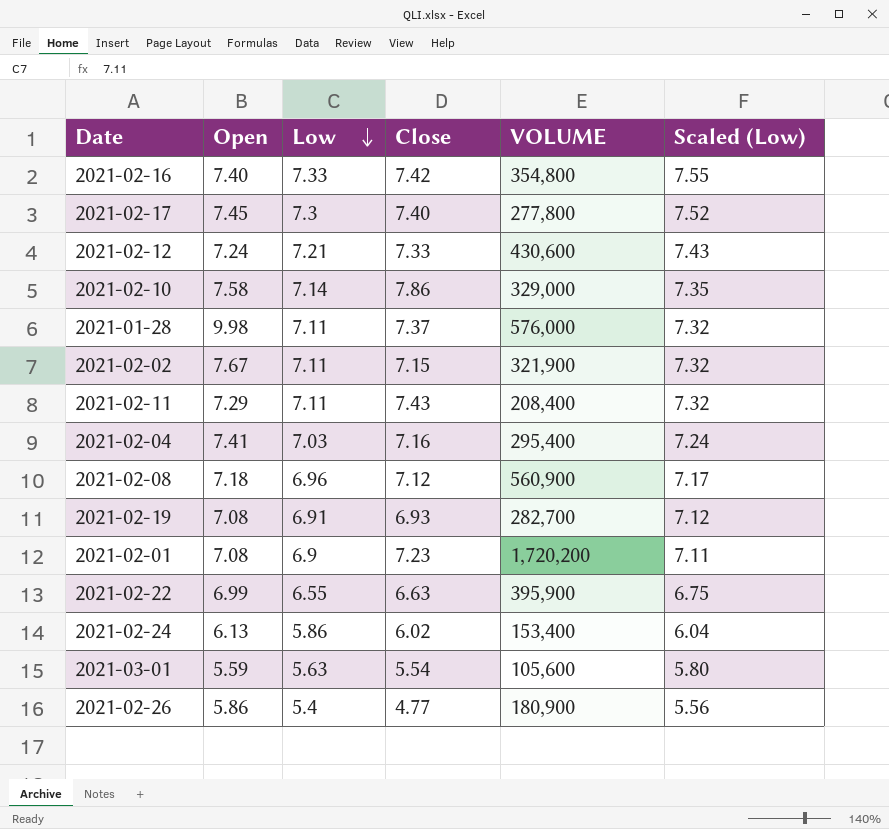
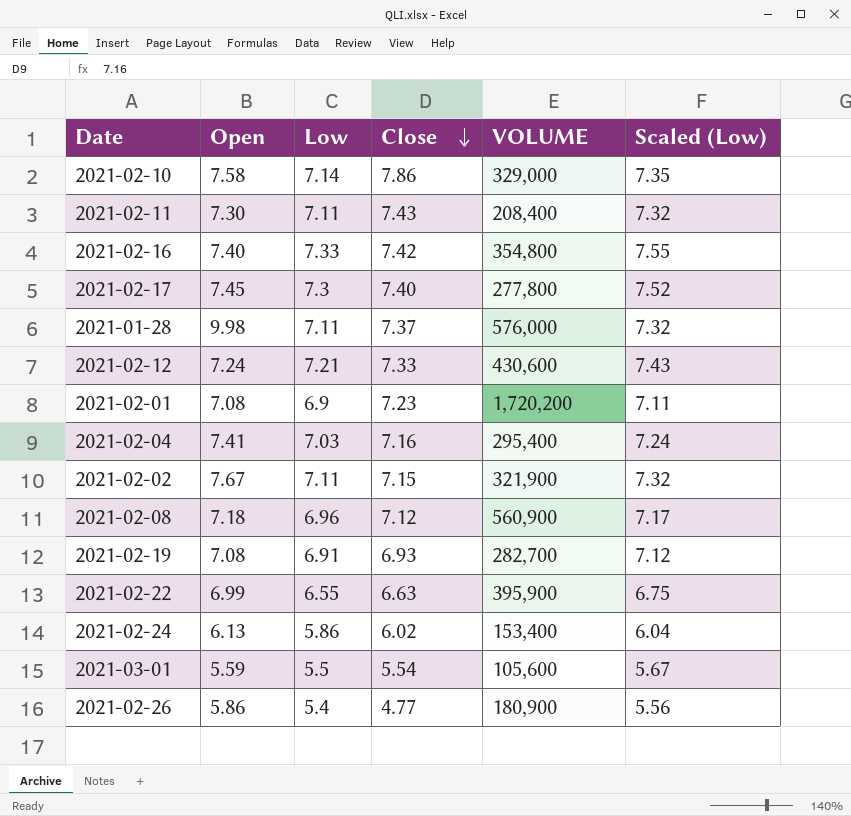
row order: Low descending -> Close descending
2021-02-11 | Open: 7.29 -> 7.30
2021-03-01 | Low: 5.63 -> 5.5
2021-03-01 | Scaled (Low): 5.80 -> 5.67

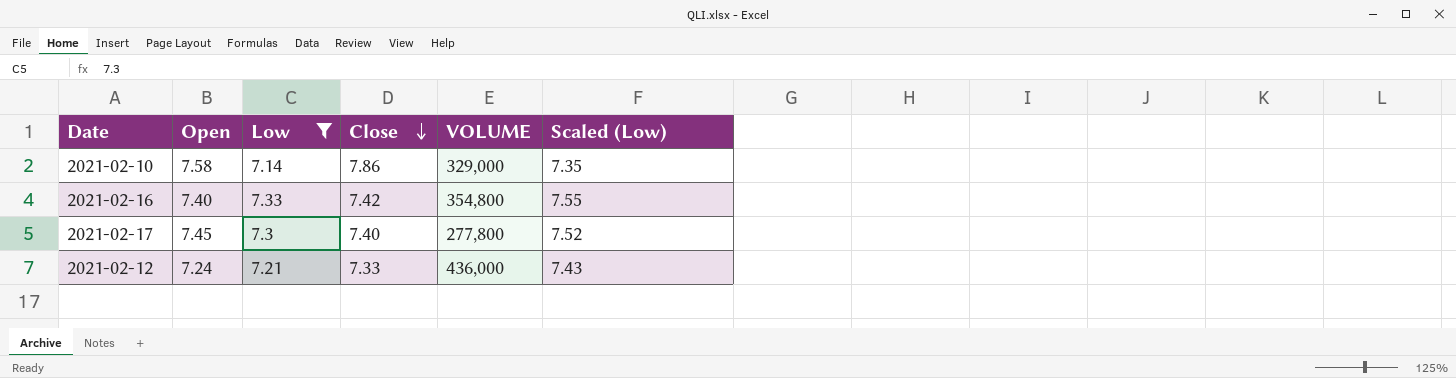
filter: none -> Low >= 7.14
2021-02-12 | VOLUME: 430,600 -> 436,000

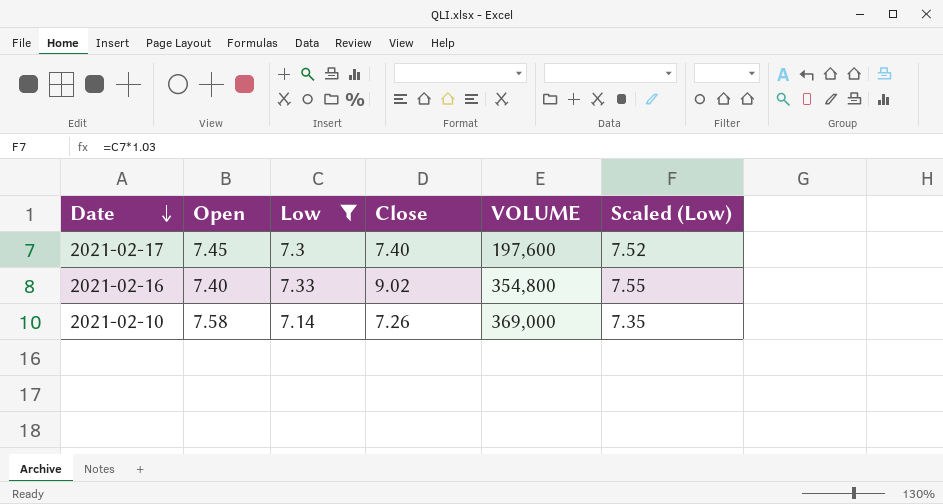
row order: Close descending -> Date descending
row 2021-02-12: 7.24 | 7.21 | 7.33 | 436,000 | 7.43 -> none
2021-02-17 | VOLUME: 277,800 -> 197,600
2021-02-16 | Close: 7.42 -> 9.02
2021-02-10 | Close: 7.86 -> 7.26
2021-02-10 | VOLUME: 329,000 -> 369,000

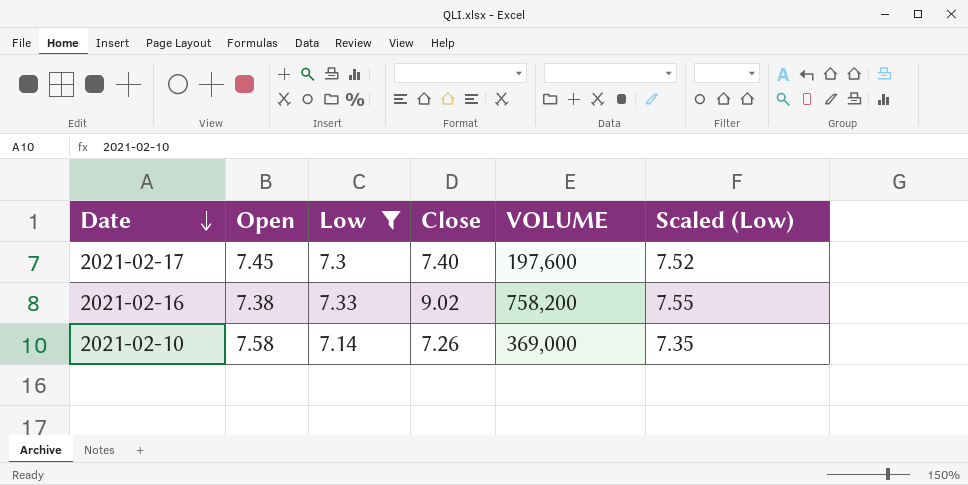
2021-02-16 | Open: 7.40 -> 7.38
2021-02-16 | VOLUME: 354,800 -> 758,200

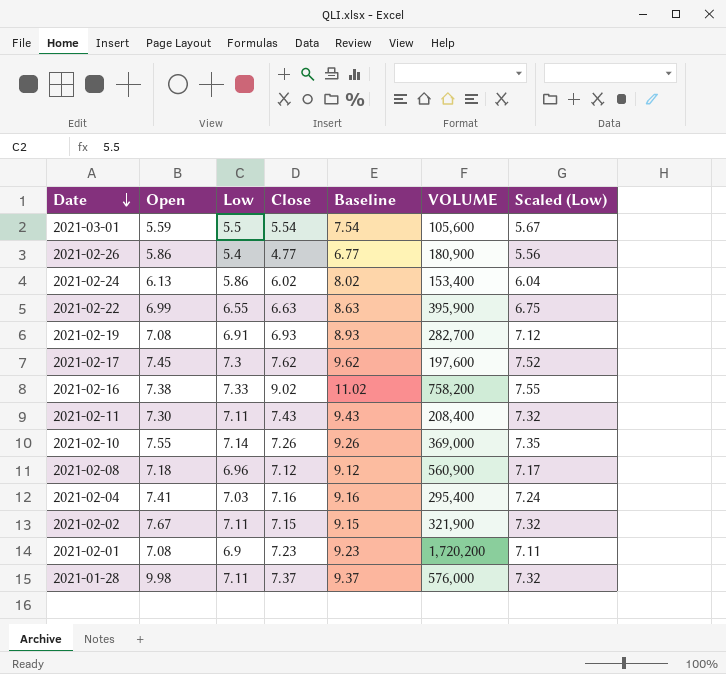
filter: Low >= 7.14 -> none
column Baseline | formula: none -> [Close] + 2
2021-02-17 | Close: 7.40 -> 7.62
2021-02-10 | Open: 7.58 -> 7.55

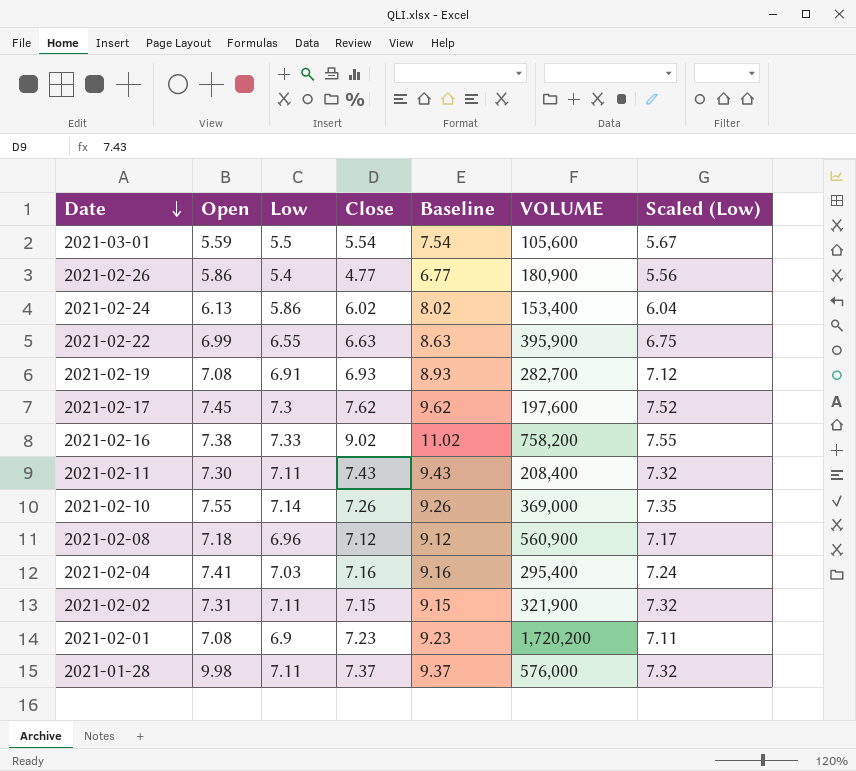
2021-02-02 | Open: 7.67 -> 7.31

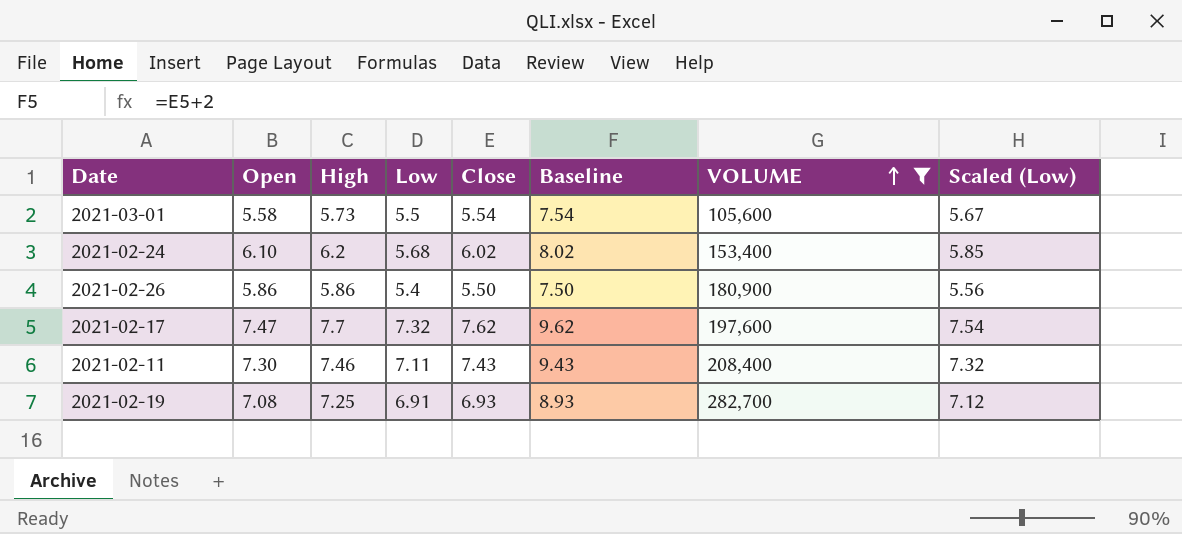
filter: none -> VOLUME <= 282,700
row order: Date descending -> VOLUME ascending
column High | position: none -> 3
2021-03-01 | Open: 5.59 -> 5.58
2021-02-24 | Open: 6.13 -> 6.10
2021-02-24 | Low: 5.86 -> 5.68
2021-02-24 | Scaled (Low): 6.04 -> 5.85
2021-02-26 | Close: 4.77 -> 5.50
2021-02-26 | Baseline: 6.77 -> 7.50
2021-02-17 | Open: 7.45 -> 7.47
2021-02-17 | Low: 7.3 -> 7.32
2021-02-17 | Scaled (Low): 7.52 -> 7.54

